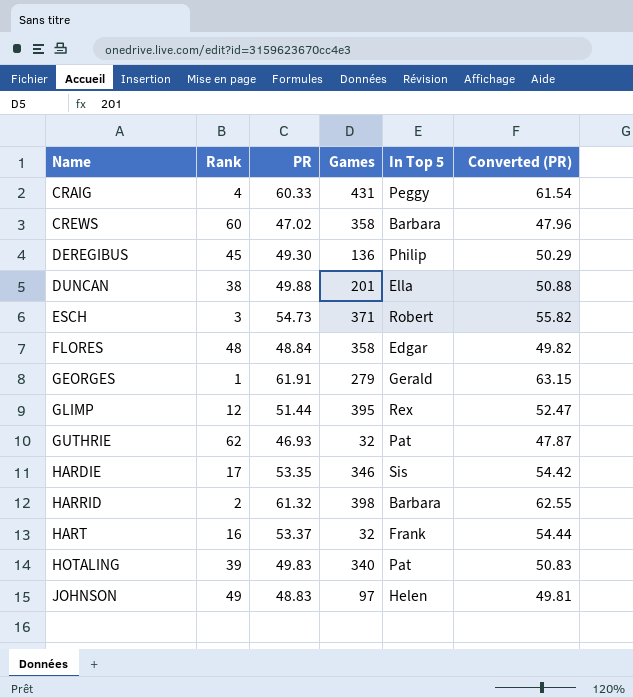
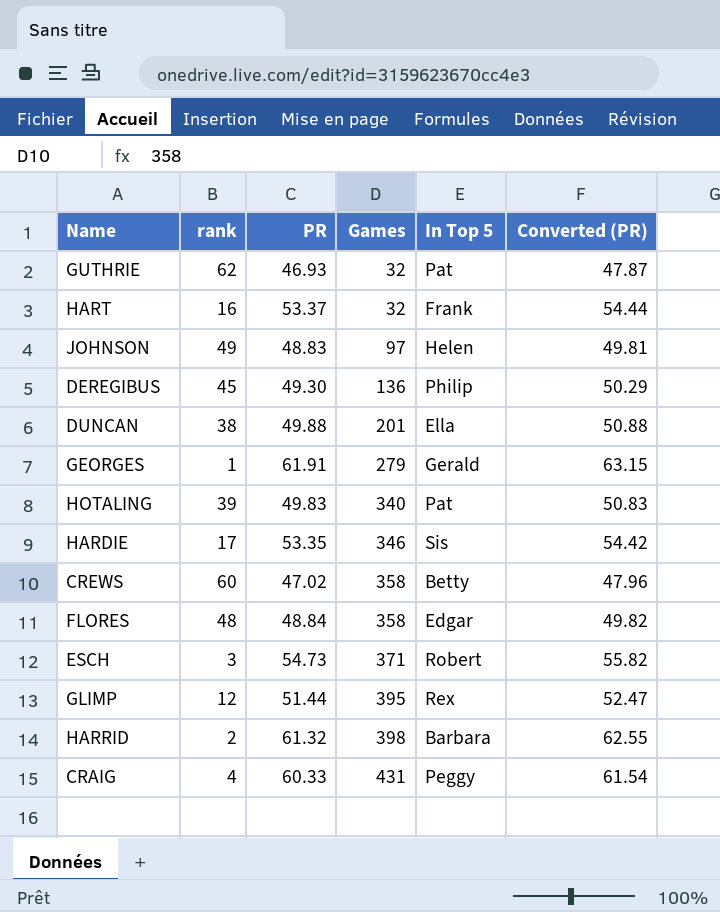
row order: Name ascending -> Games ascending
column name: Rank -> rank
CREWS | In Top 5: Barbara -> Betty

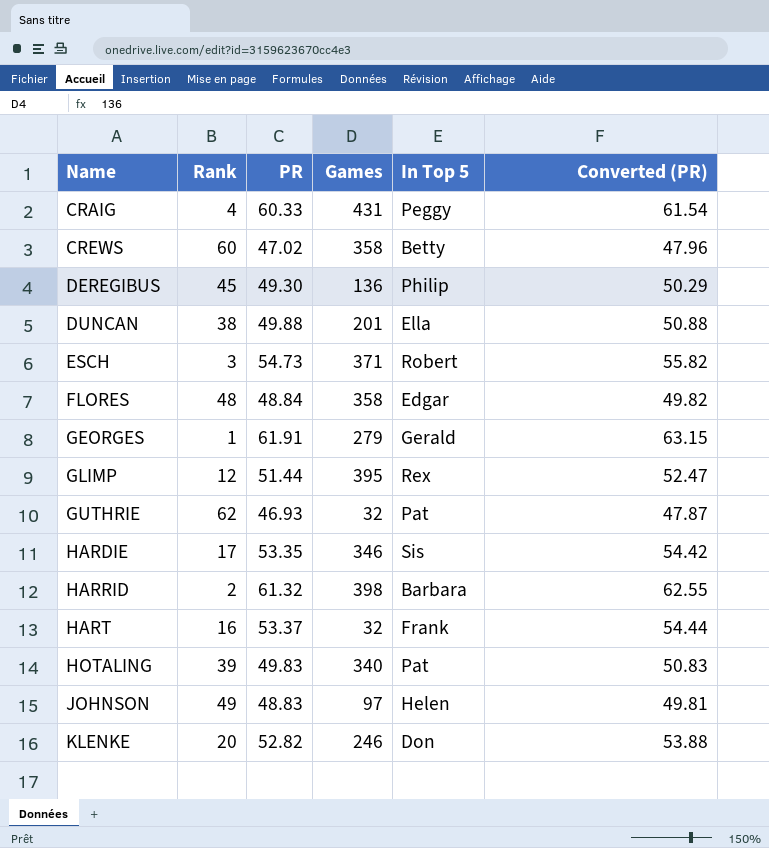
row order: Games ascending -> Name ascending
column name: rank -> Rank
row KLENKE: none -> 20 | 52.82 | 246 | Don | 53.88

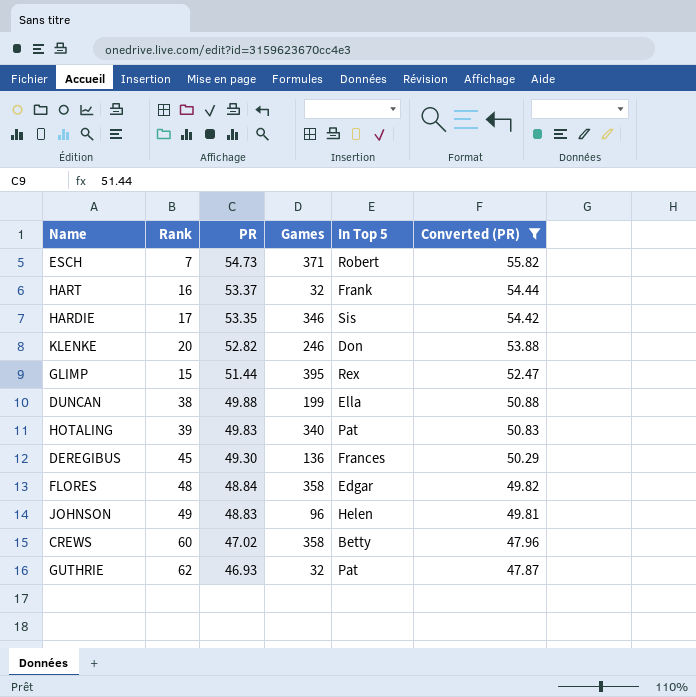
filter: none -> Converted (PR) <= 55.82
row order: Name ascending -> PR descending
ESCH | Rank: 3 -> 7
GLIMP | Rank: 12 -> 15
DUNCAN | Games: 201 -> 199
DEREGIBUS | In Top 5: Philip -> Frances
JOHNSON | Games: 97 -> 96

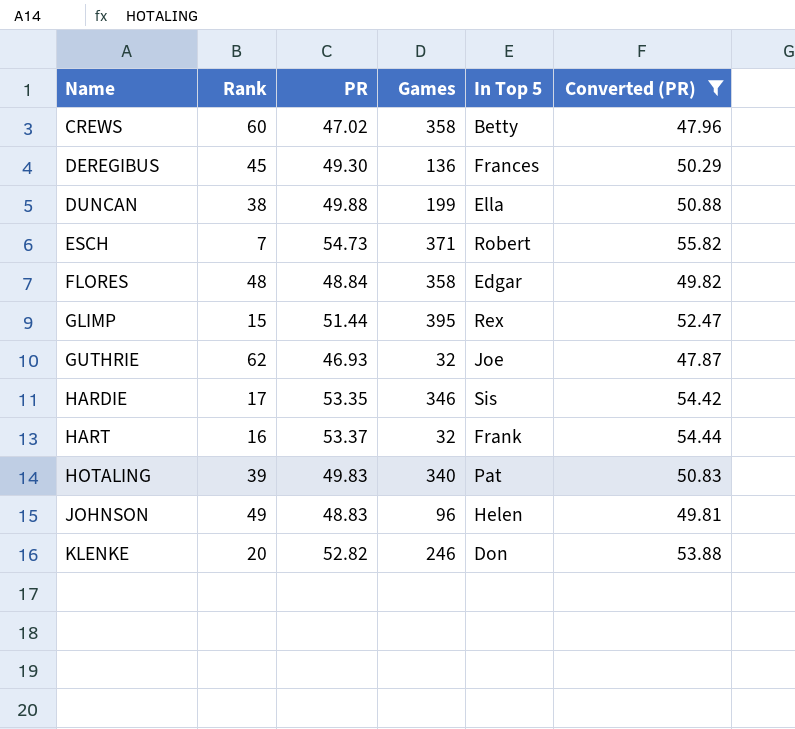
row order: PR descending -> Name ascending
GUTHRIE | In Top 5: Pat -> Joe

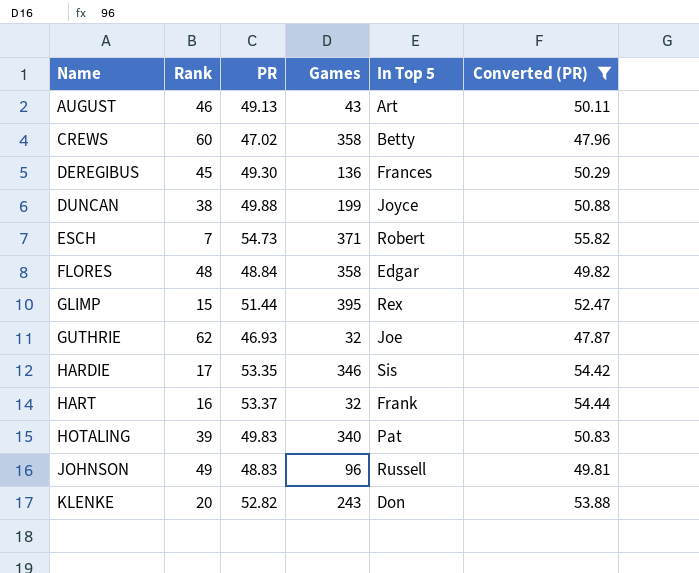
row AUGUST: none -> 46 | 49.13 | 43 | Art | 50.11
DUNCAN | In Top 5: Ella -> Joyce
JOHNSON | In Top 5: Helen -> Russell
KLENKE | Games: 246 -> 243

